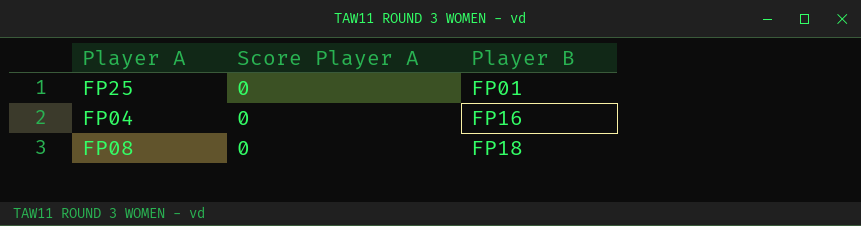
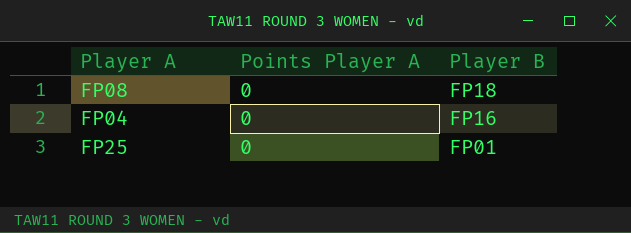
row order: Player B ascending -> Player B descending
column name: Score Player A -> Points Player A

